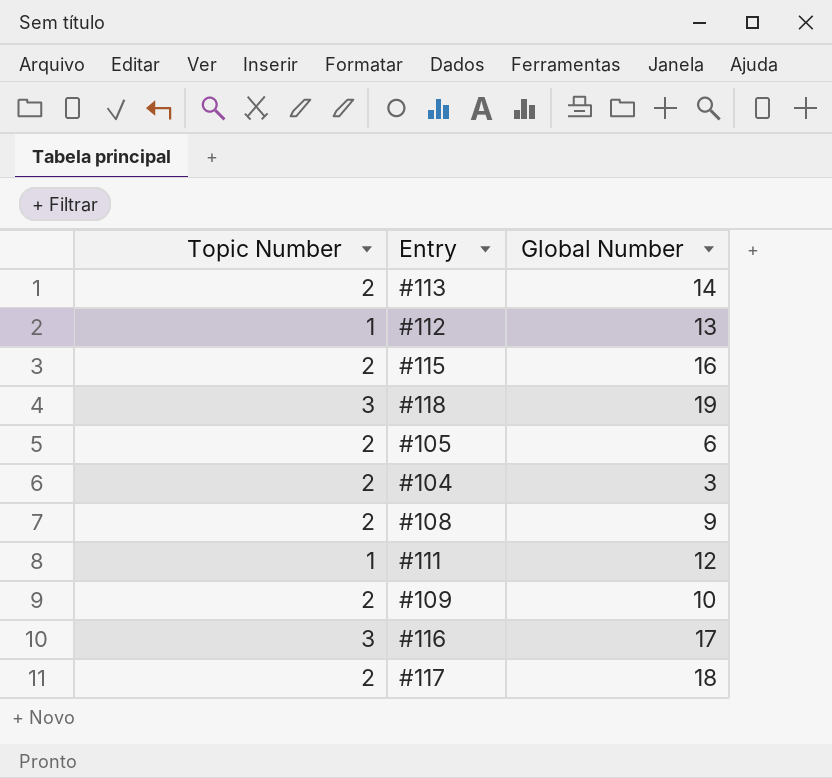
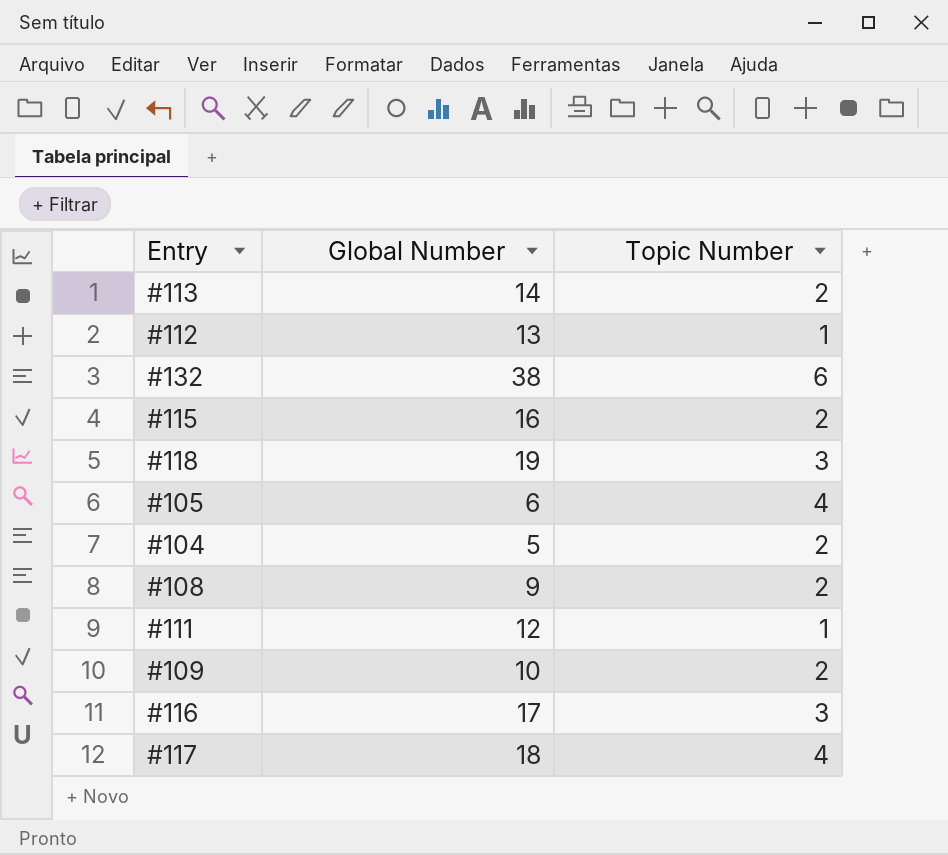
column Topic Number | position: 1 -> 3
row #132: none -> 38 | 6
#105 | Topic Number: 2 -> 4
#104 | Global Number: 3 -> 5
#117 | Topic Number: 2 -> 4

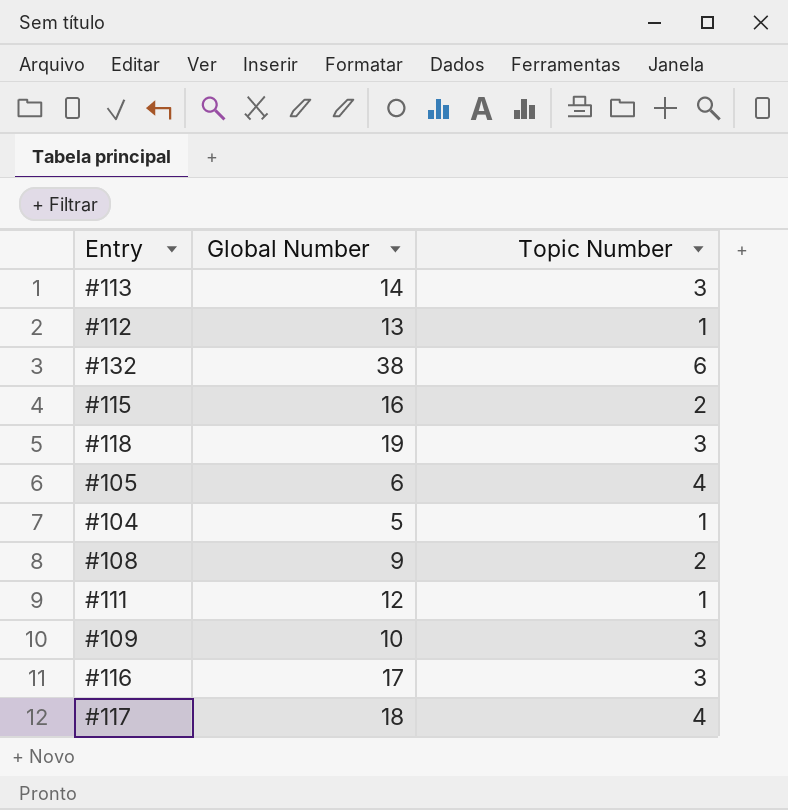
#113 | Topic Number: 2 -> 3
#104 | Topic Number: 2 -> 1
#109 | Topic Number: 2 -> 3

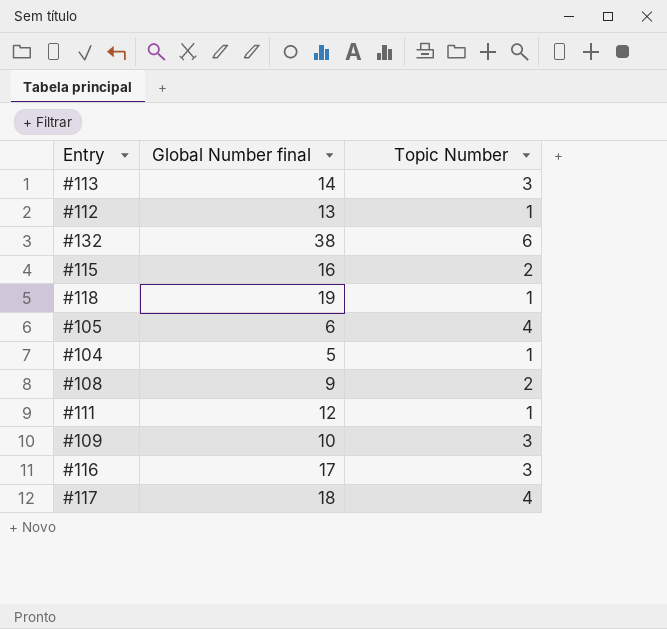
column name: Global Number -> Global Number final
#118 | Topic Number: 3 -> 1

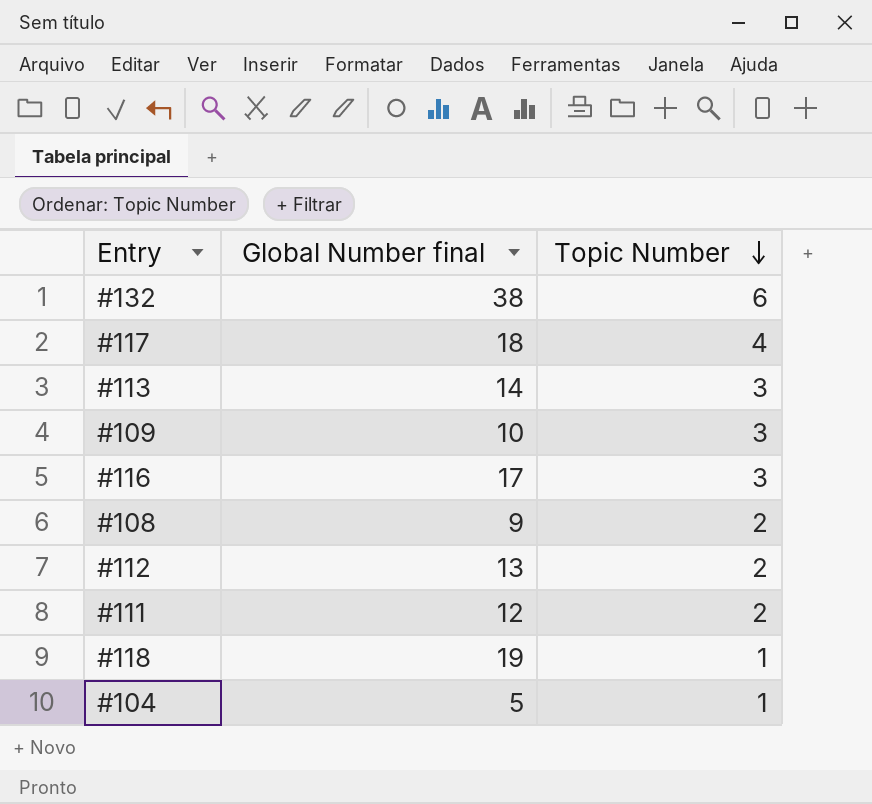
row order: none -> Topic Number descending
row #115: 16 | 2 -> none
row #105: 6 | 4 -> none
#112 | Topic Number: 1 -> 2
#111 | Topic Number: 1 -> 2

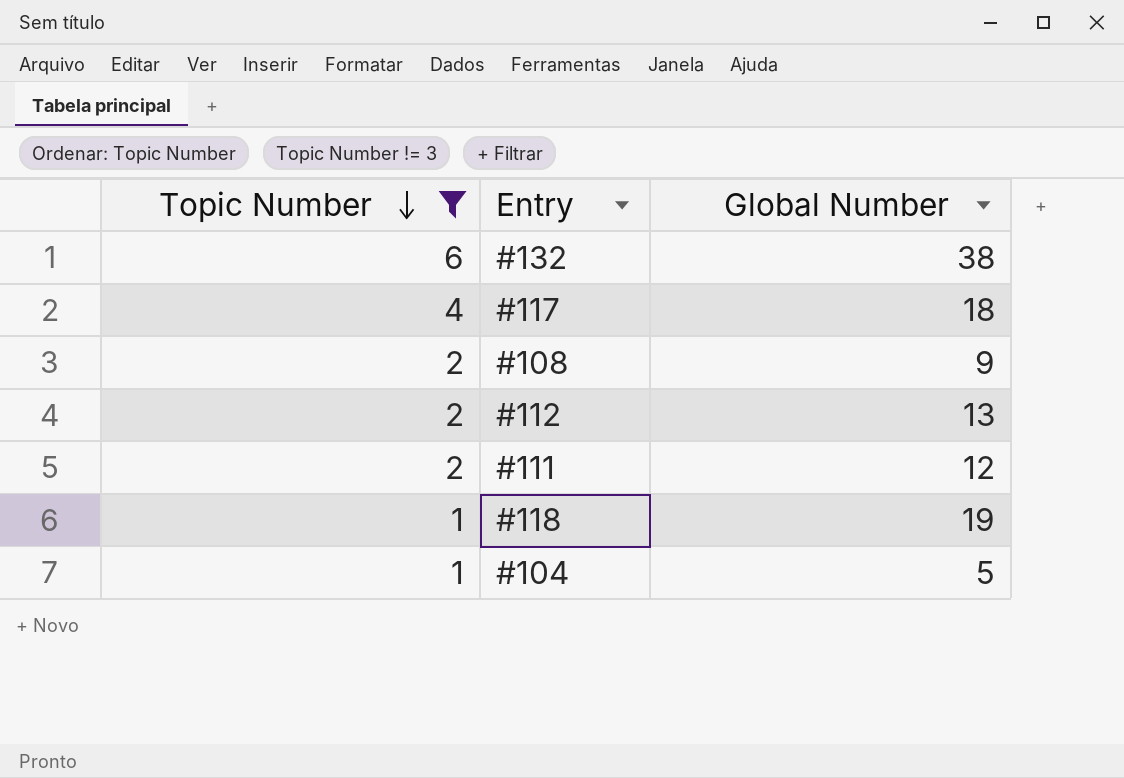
filter: none -> Topic Number != 3
column Topic Number | position: 3 -> 1
column name: Global Number final -> Global Number

